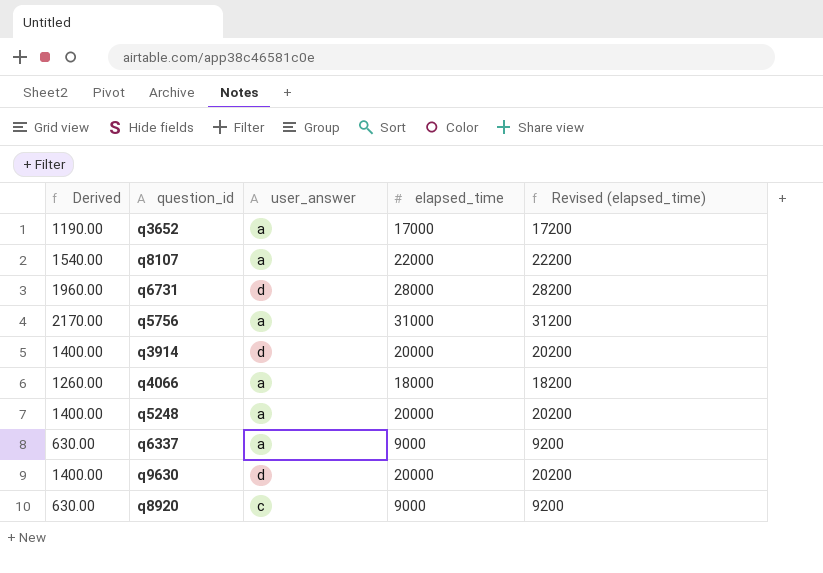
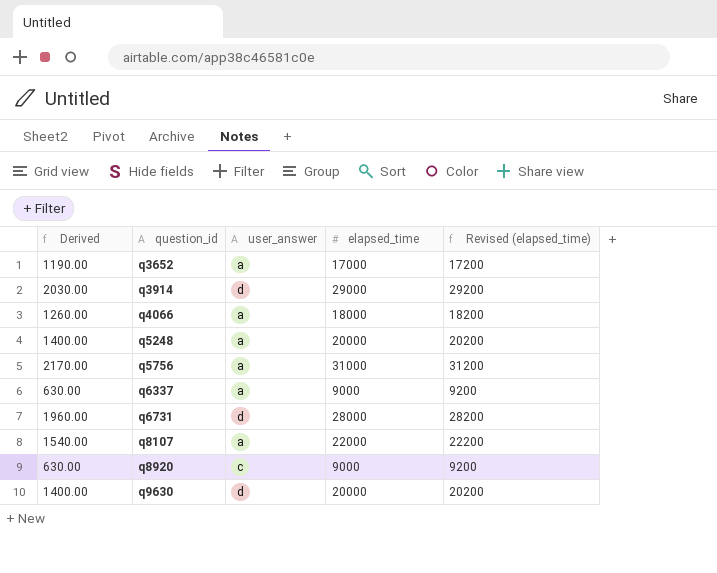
row order: none -> question_id ascending
q3914 | Derived: 1400.00 -> 2030.00
q3914 | elapsed_time: 20000 -> 29000
q3914 | Revised (elapsed_time): 20200 -> 29200

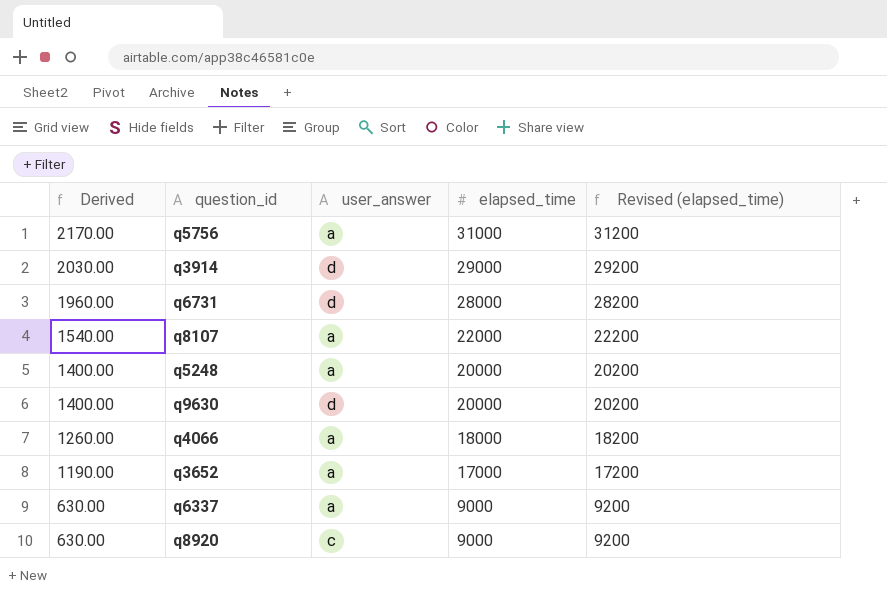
row order: question_id ascending -> Derived descending

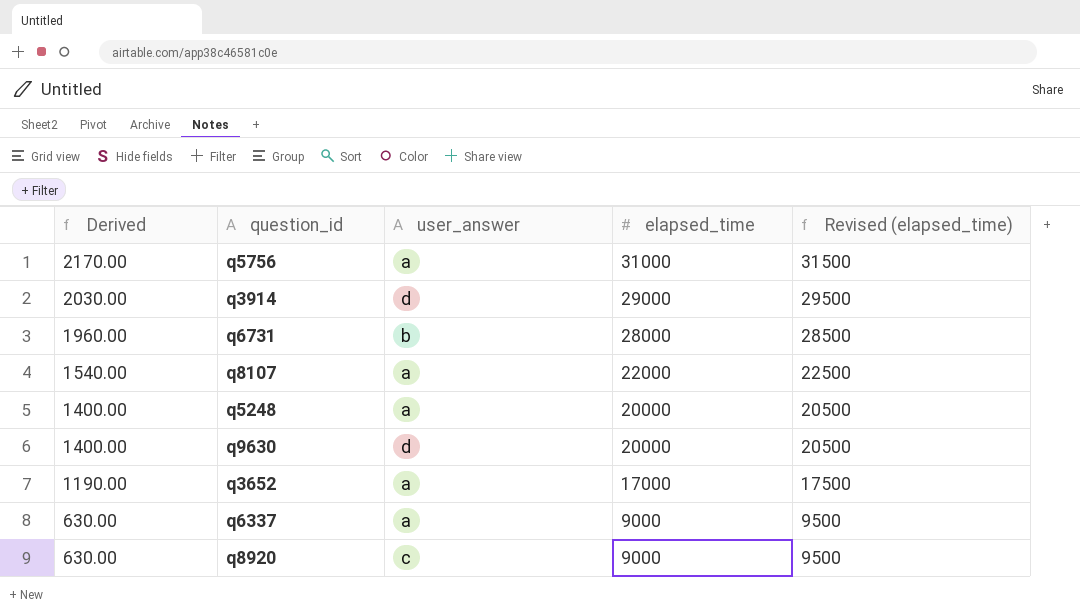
column Revised (elapsed_time) | formula: [elapsed_time] + 200 -> [elapsed_time] + 500
row q4066: 1260.00 | a | 18000 | 18200 -> none
q6731 | user_answer: d -> b

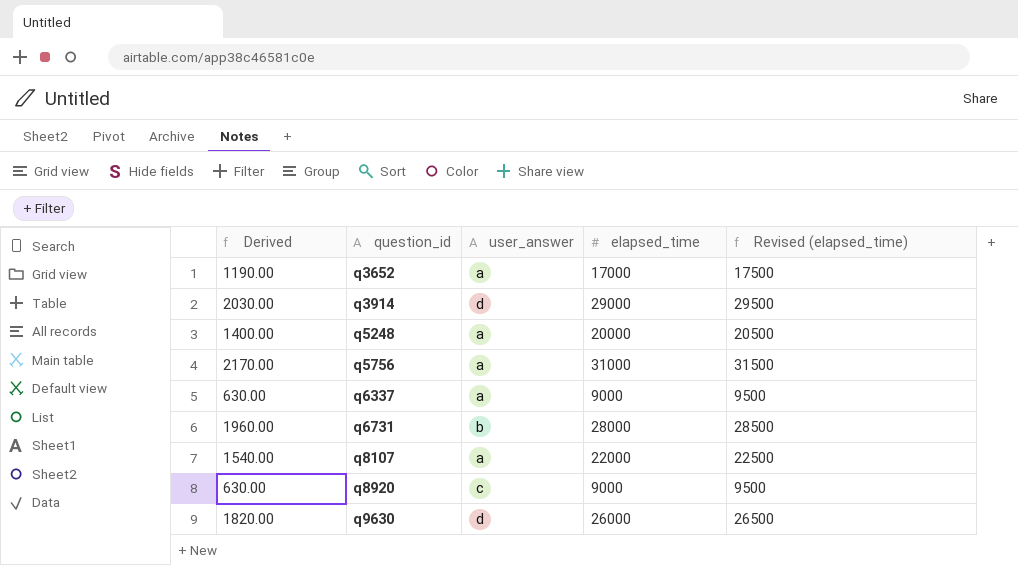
row order: Derived descending -> question_id ascending
q9630 | Derived: 1400.00 -> 1820.00
q9630 | elapsed_time: 20000 -> 26000
q9630 | Revised (elapsed_time): 20500 -> 26500

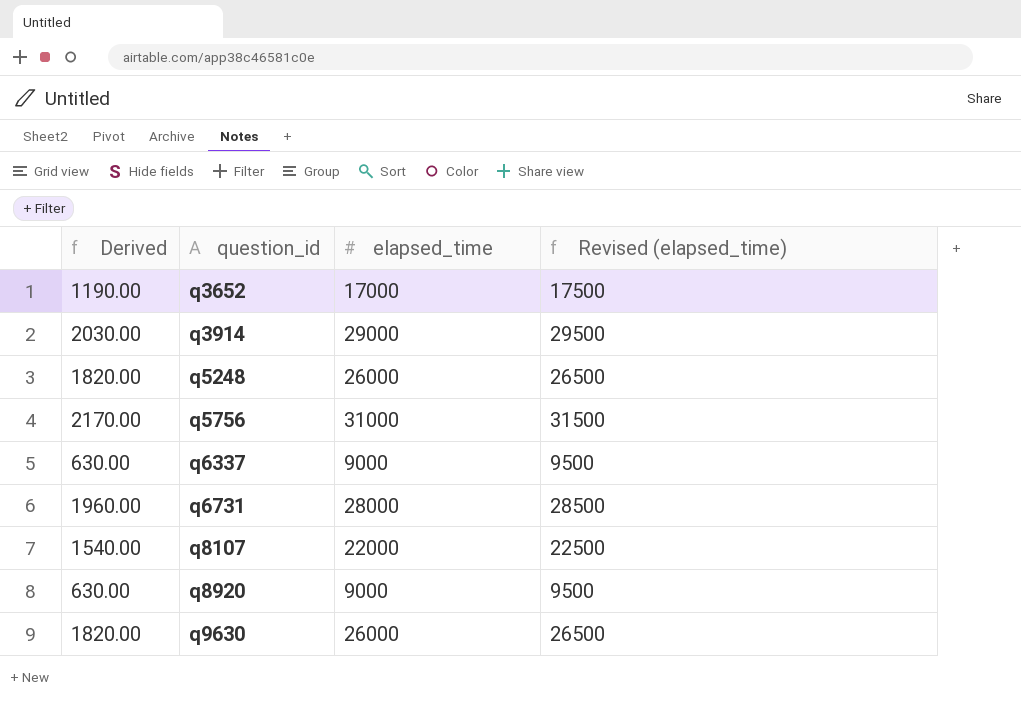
column user_answer | position: 3 -> none
q5248 | Derived: 1400.00 -> 1820.00
q5248 | elapsed_time: 20000 -> 26000
q5248 | Revised (elapsed_time): 20500 -> 26500

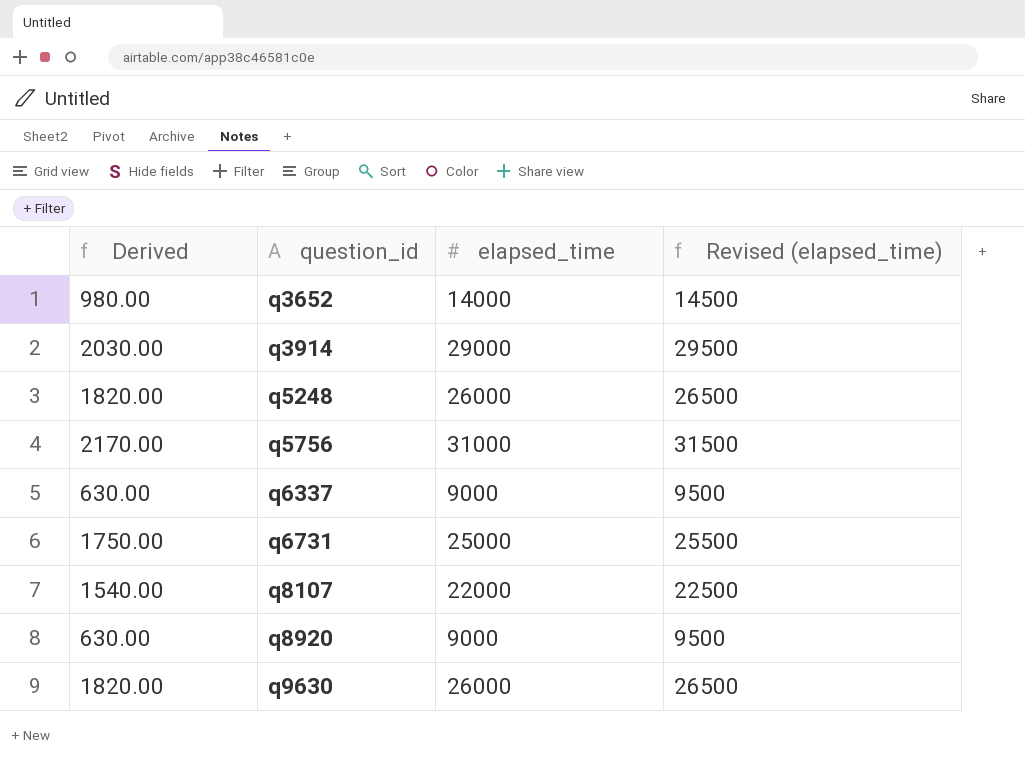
q3652 | Derived: 1190.00 -> 980.00
q3652 | elapsed_time: 17000 -> 14000
q3652 | Revised (elapsed_time): 17500 -> 14500
q6731 | Derived: 1960.00 -> 1750.00
q6731 | elapsed_time: 28000 -> 25000
q6731 | Revised (elapsed_time): 28500 -> 25500

